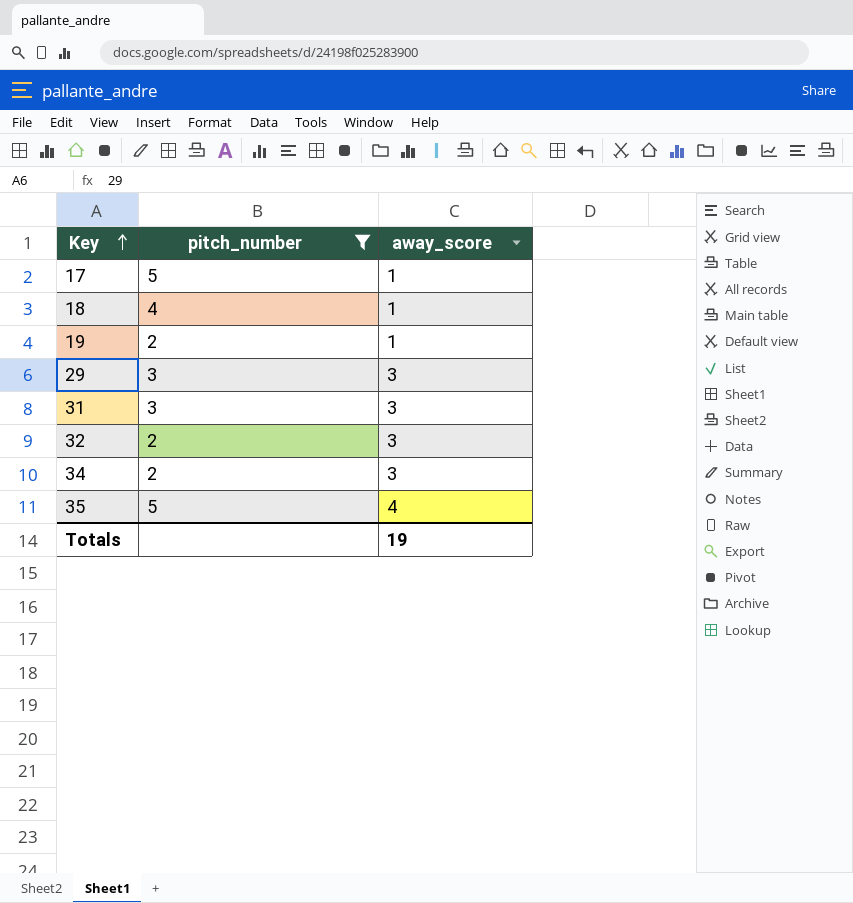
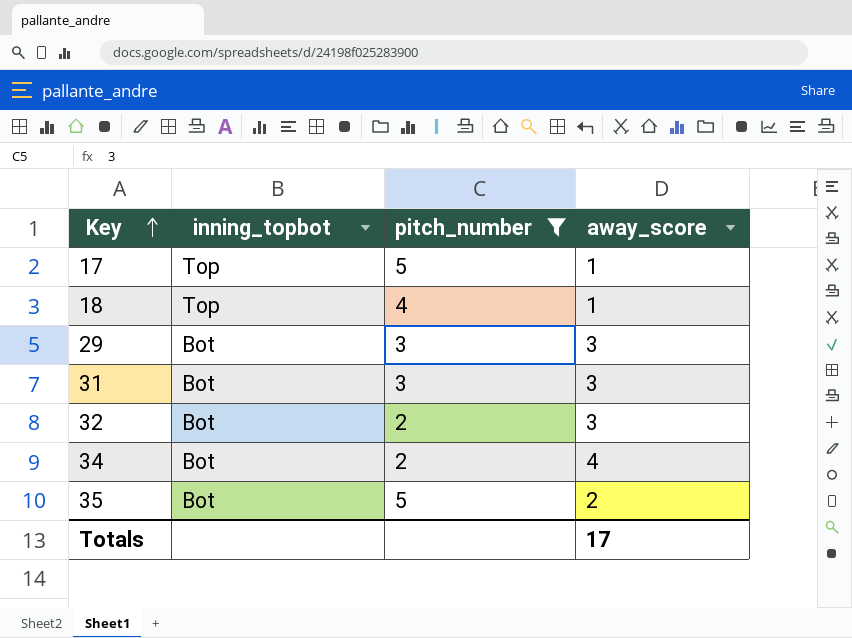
column inning_topbot | position: none -> 2
row 19: 2 | 1 -> none
34 | away_score: 3 -> 4
35 | away_score: 4 -> 2
Totals | away_score: 19 -> 17

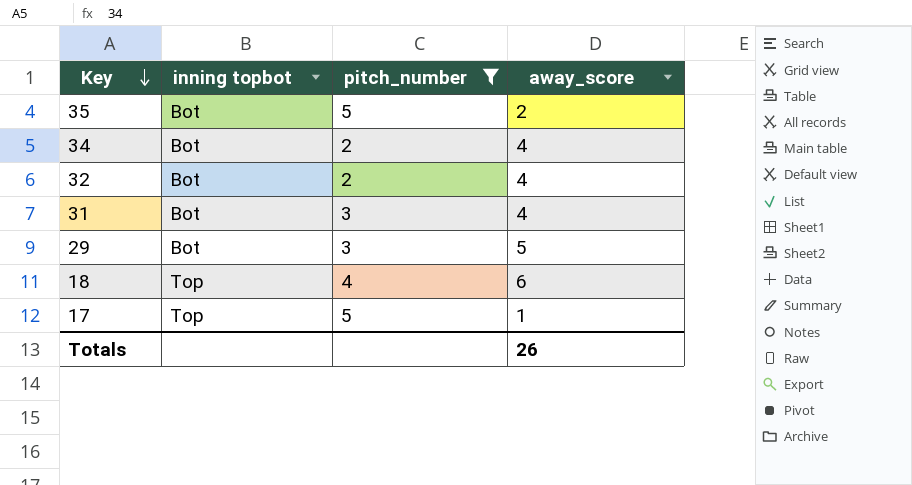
row order: Key ascending -> Key descending
column name: inning_topbot -> inning topbot
32 | away_score: 3 -> 4
31 | away_score: 3 -> 4
29 | away_score: 3 -> 5
18 | away_score: 1 -> 6
Totals | away_score: 17 -> 26

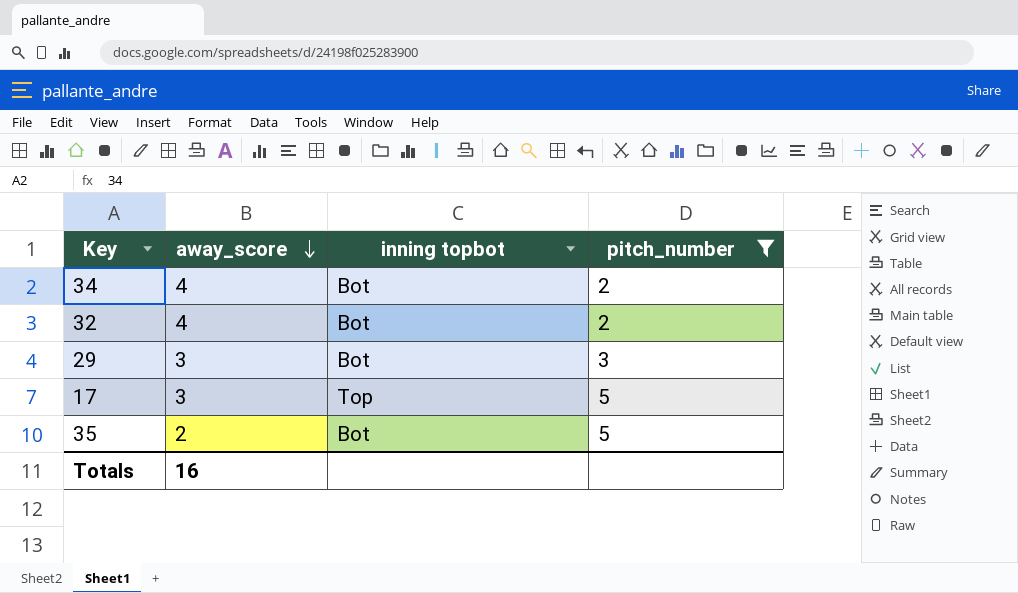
row order: Key descending -> away_score descending
column away_score | position: 4 -> 2
row 31: Bot | 3 | 4 -> none
row 18: Top | 4 | 6 -> none
29 | away_score: 5 -> 3
17 | away_score: 1 -> 3
Totals | away_score: 26 -> 16

